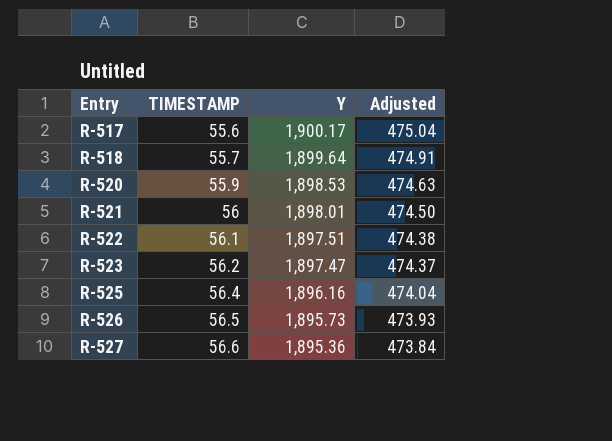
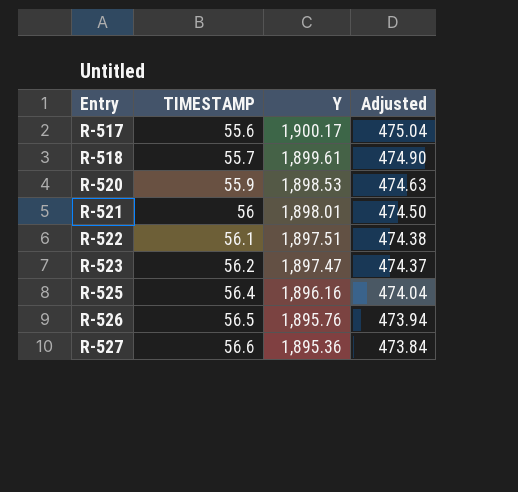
R-518 | Y: 1,899.64 -> 1,899.61
R-518 | Adjusted: 474.91 -> 474.90
R-526 | Y: 1,895.73 -> 1,895.76
R-526 | Adjusted: 473.93 -> 473.94

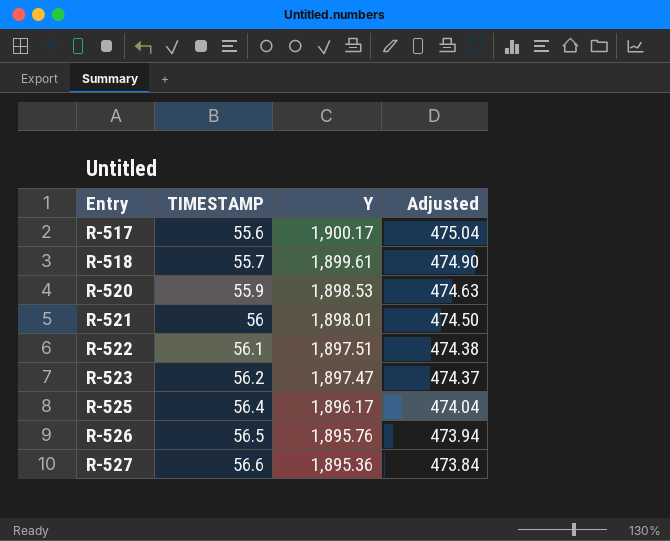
R-525 | Y: 1,896.16 -> 1,896.17

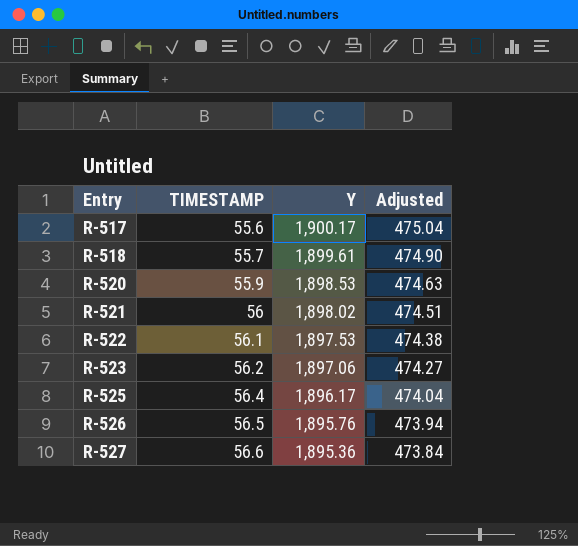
R-521 | Y: 1,898.01 -> 1,898.02
R-521 | Adjusted: 474.50 -> 474.51
R-522 | Y: 1,897.51 -> 1,897.53
R-523 | Y: 1,897.47 -> 1,897.06
R-523 | Adjusted: 474.37 -> 474.27

